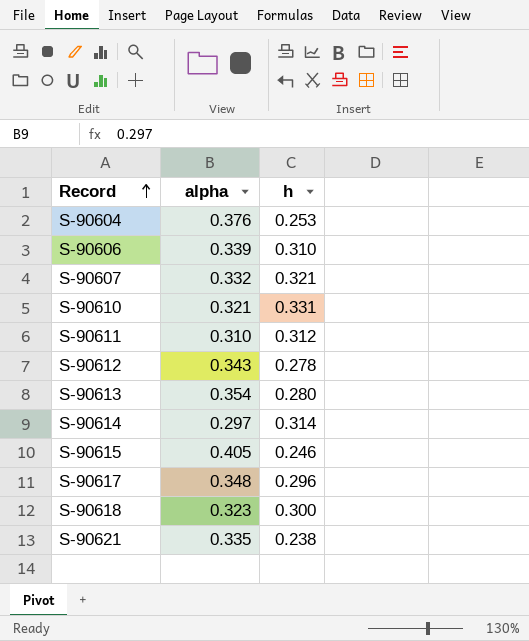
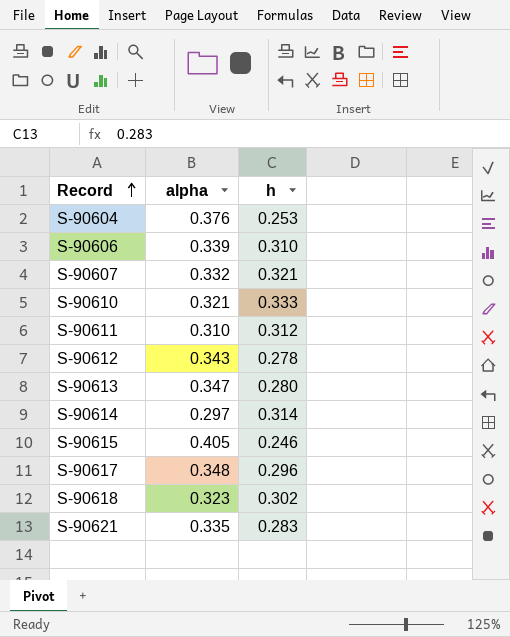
S-90610 | h: 0.331 -> 0.333
S-90613 | alpha: 0.354 -> 0.347
S-90618 | h: 0.300 -> 0.302
S-90621 | h: 0.238 -> 0.283

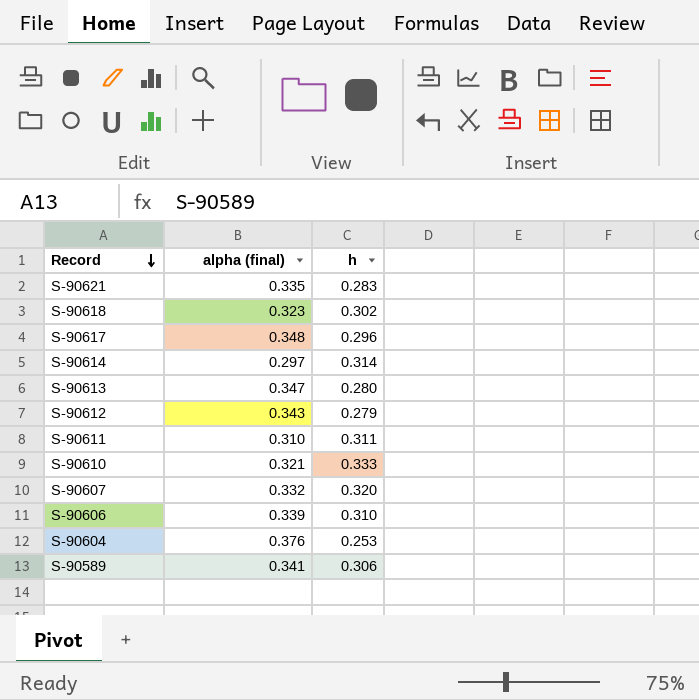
row order: Record ascending -> Record descending
column name: alpha -> alpha (final)
row S-90615: 0.405 | 0.246 -> none
S-90612 | h: 0.278 -> 0.279
S-90611 | h: 0.312 -> 0.311
S-90607 | h: 0.321 -> 0.320
row S-90589: none -> 0.341 | 0.306

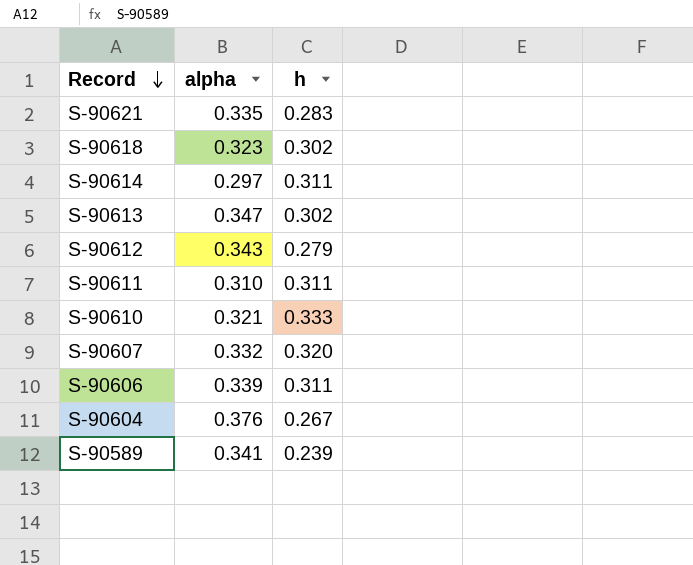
column name: alpha (final) -> alpha
row S-90617: 0.348 | 0.296 -> none
S-90614 | h: 0.314 -> 0.311
S-90613 | h: 0.280 -> 0.302
S-90606 | h: 0.310 -> 0.311
S-90604 | h: 0.253 -> 0.267
S-90589 | h: 0.306 -> 0.239

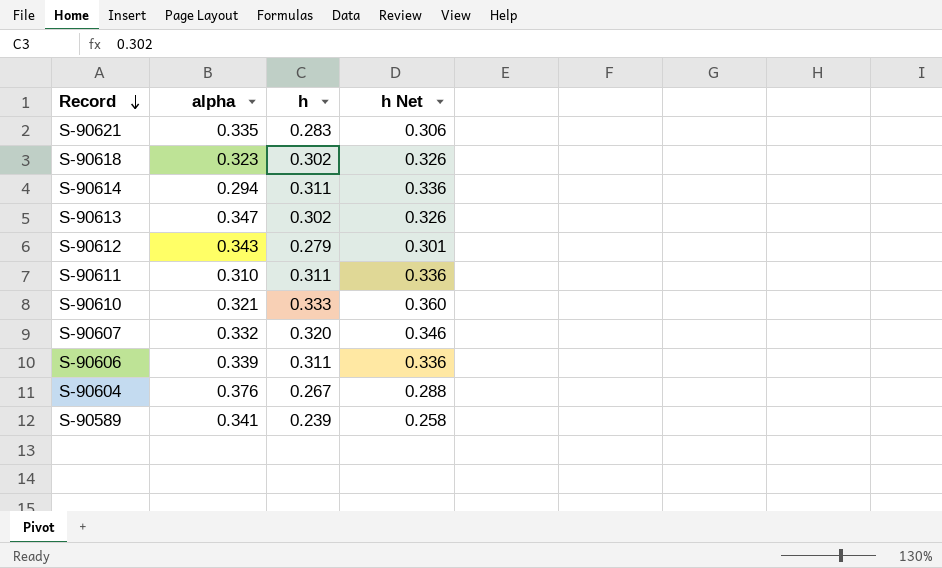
column h Net | formula: none -> [h] * 1.08
S-90614 | alpha: 0.297 -> 0.294

